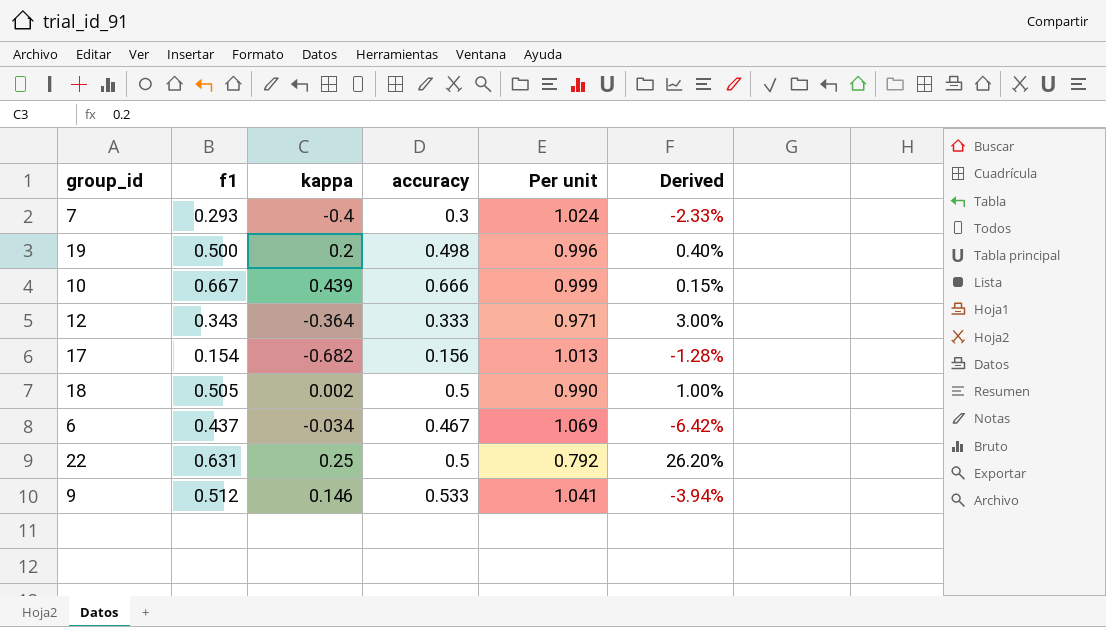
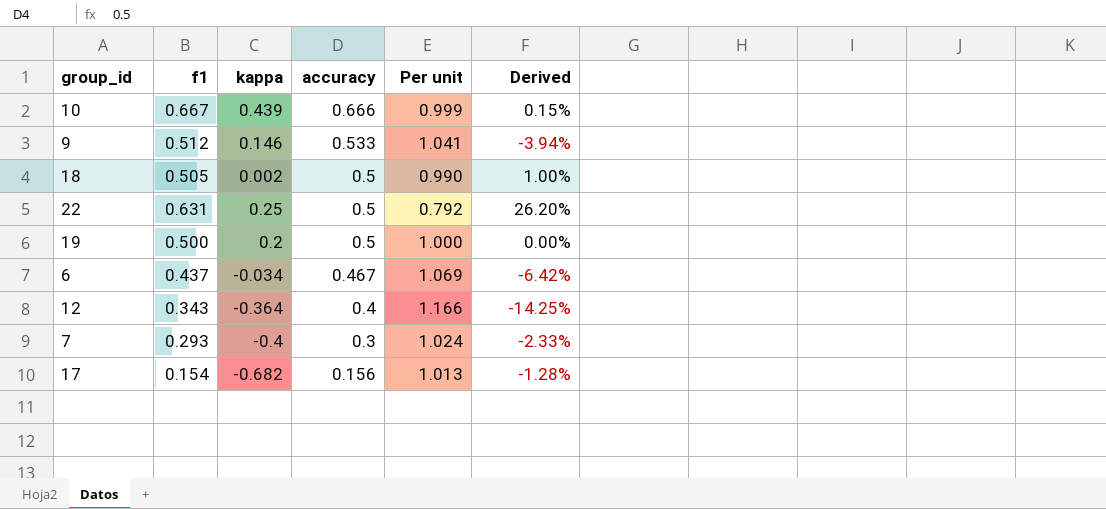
row order: none -> accuracy descending
19 | accuracy: 0.498 -> 0.5
19 | Per unit: 0.996 -> 1.000
19 | Derived: 0.40% -> 0.00%
12 | accuracy: 0.333 -> 0.4
12 | Per unit: 0.971 -> 1.166
12 | Derived: 3.00% -> -14.25%

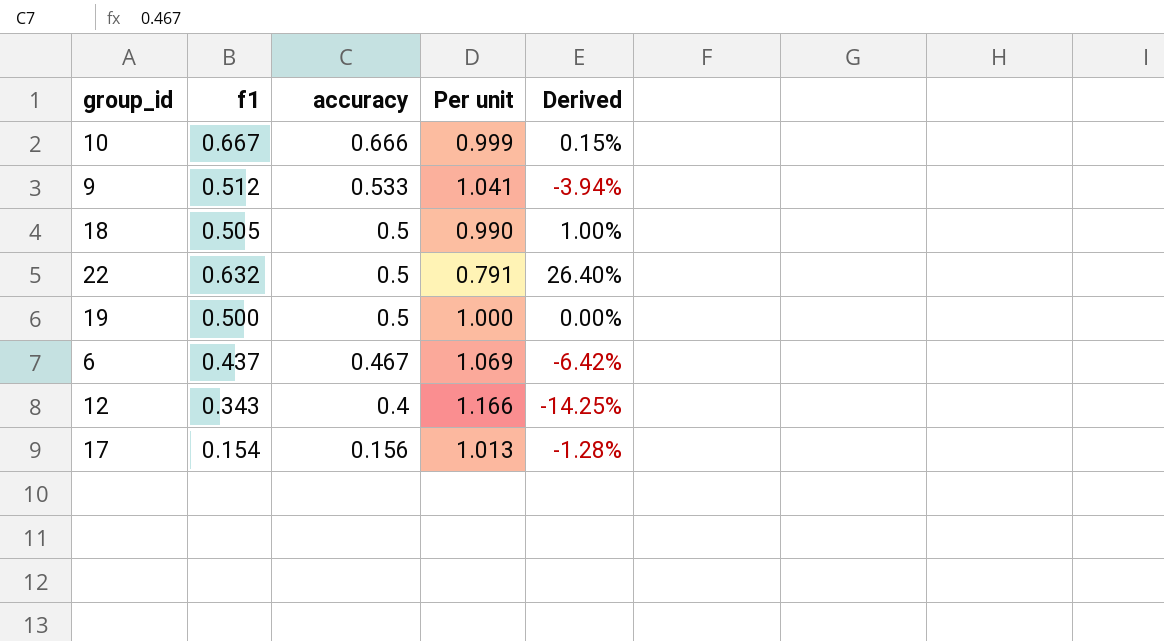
column kappa | position: 3 -> none
row 7: 0.293 | -0.4 | 0.3 | 1.024 | -2.33% -> none
22 | f1: 0.631 -> 0.632
22 | Per unit: 0.792 -> 0.791
22 | Derived: 26.20% -> 26.40%

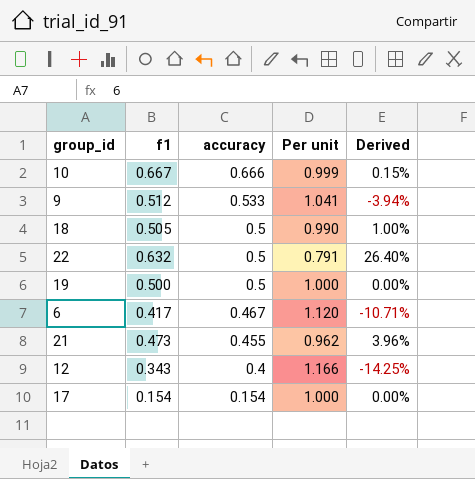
6 | f1: 0.437 -> 0.417
6 | Per unit: 1.069 -> 1.120
6 | Derived: -6.42% -> -10.71%
row 21: none -> 0.473 | 0.455 | 0.962 | 3.96%
17 | accuracy: 0.156 -> 0.154
17 | Per unit: 1.013 -> 1.000
17 | Derived: -1.28% -> 0.00%

